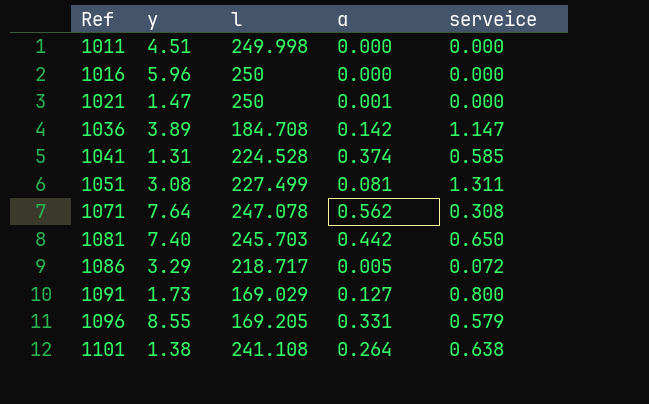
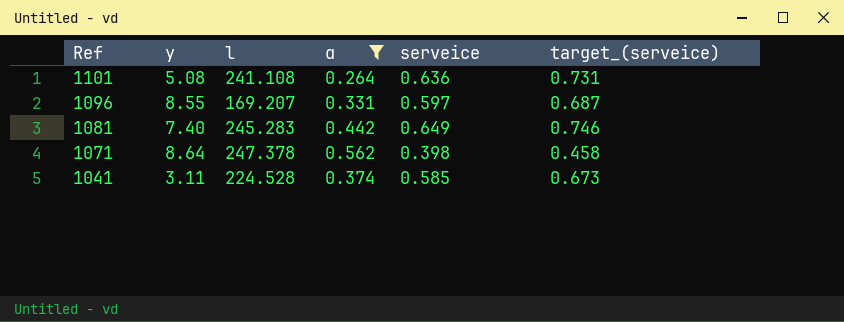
filter: none -> α >= 0.264
row order: Ref ascending -> Ref descending
column target_(serveice) | formula: none -> [serveice] * 1.15
1101 | y: 1.38 -> 5.08
1101 | serveice: 0.638 -> 0.636
1096 | l: 169.205 -> 169.207
1096 | serveice: 0.579 -> 0.597
1081 | l: 245.703 -> 245.283
1081 | serveice: 0.650 -> 0.649
1071 | y: 7.64 -> 8.64
1071 | l: 247.078 -> 247.378
1071 | serveice: 0.308 -> 0.398
1041 | y: 1.31 -> 3.11

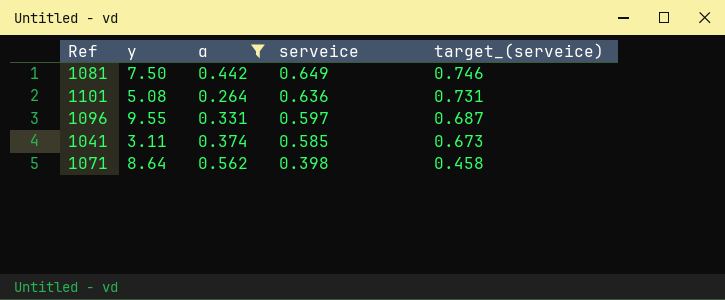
row order: Ref descending -> serveice descending
column l | position: 3 -> none
1081 | y: 7.40 -> 7.50
1096 | y: 8.55 -> 9.55

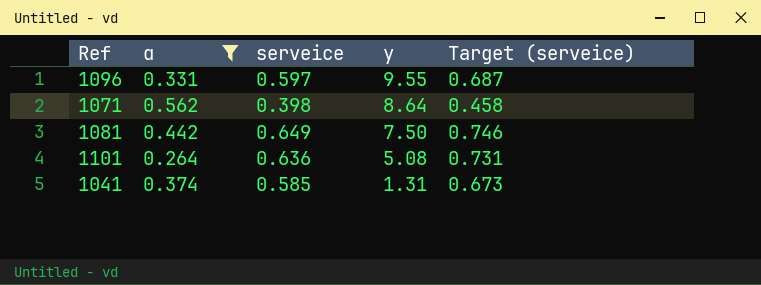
row order: serveice descending -> y descending
column y | position: 2 -> 4
column name: target_(serveice) -> Target (serveice)
1041 | y: 3.11 -> 1.31

